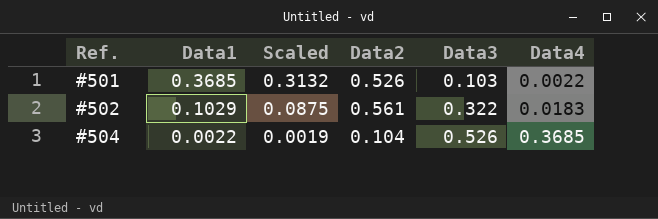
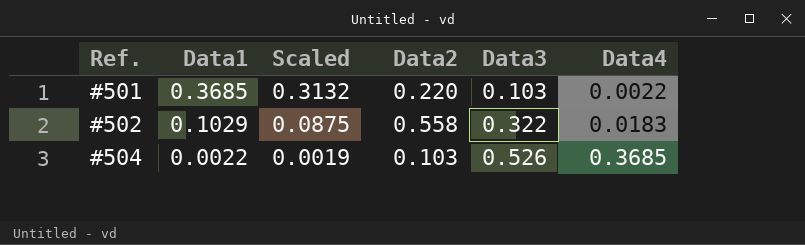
#501 | Data2: 0.526 -> 0.220
#502 | Data2: 0.561 -> 0.558
#504 | Data2: 0.104 -> 0.103

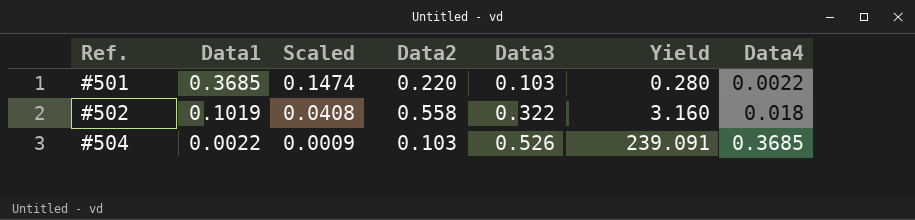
column Scaled | formula: [Data1] * 0.85 -> [Data1] * 0.4
column Yield | formula: none -> [Data3] / [Data1]
#502 | Data1: 0.1029 -> 0.1019
#502 | Data4: 0.0183 -> 0.018

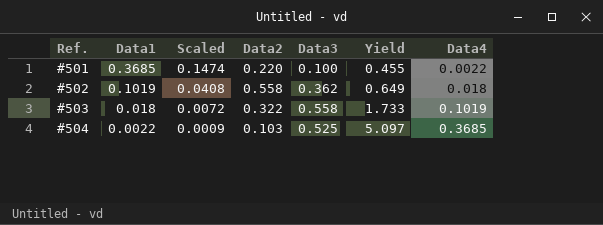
column Yield | formula: [Data3] / [Data1] -> [Data3] / [Data2]
#501 | Data3: 0.103 -> 0.100
#502 | Data3: 0.322 -> 0.362
row #503: none -> 0.018 | 0.0072 | 0.322 | 0.558 | 1.733 | 0.1019
#504 | Data3: 0.526 -> 0.525

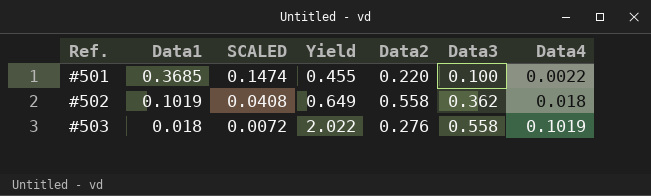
column name: Scaled -> SCALED
column Yield | position: 6 -> 4
row #504: 0.0022 | 0.0009 | 0.103 | 0.525 | 5.097 | 0.3685 -> none
#503 | Yield: 1.733 -> 2.022
#503 | Data2: 0.322 -> 0.276

